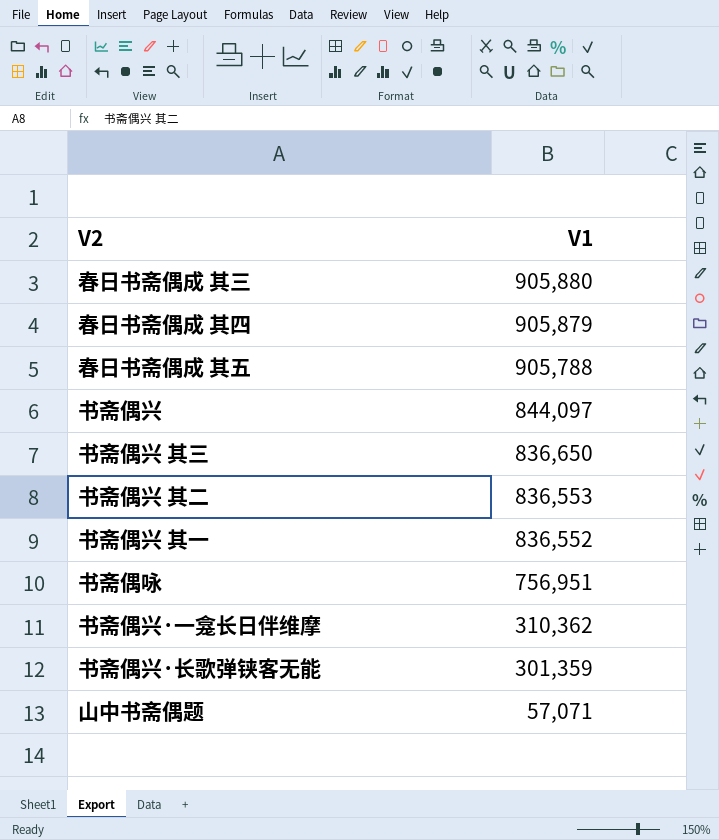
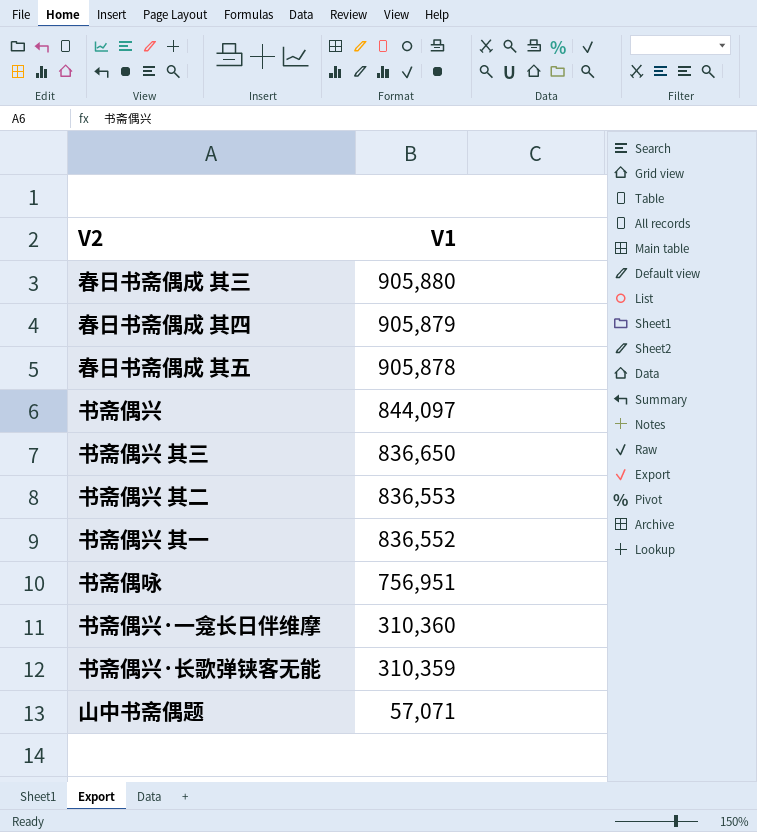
春日书斋偶成 其五 | V1: 905,788 -> 905,878
书斋偶兴·一龛长日伴维摩 | V1: 310,362 -> 310,360
书斋偶兴·长歌弹铗客无能 | V1: 301,359 -> 310,359

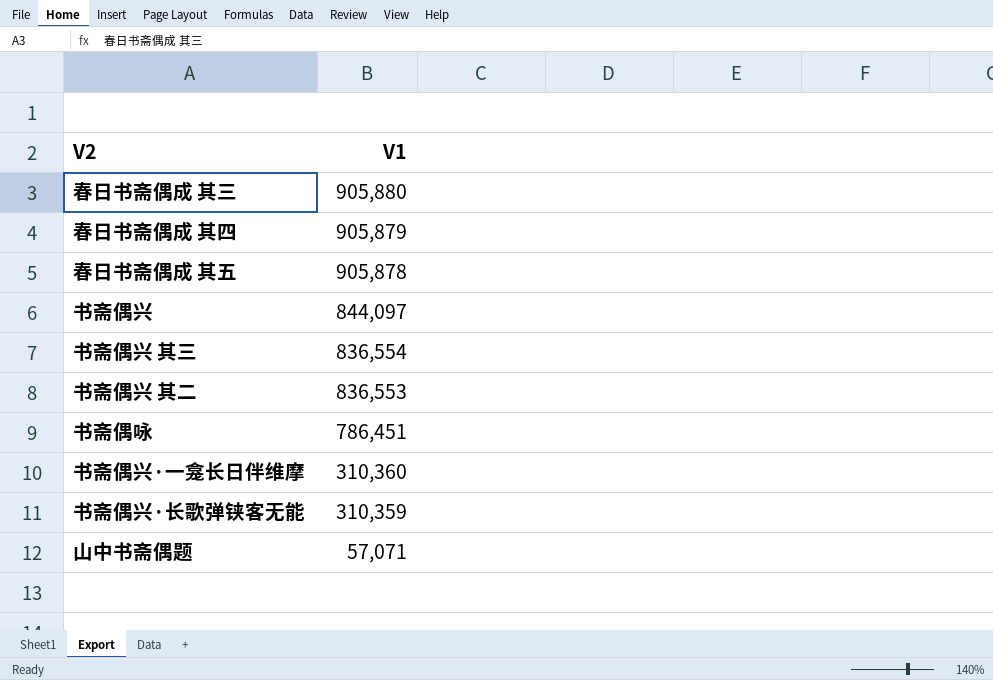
row 书斋偶兴 其一: 836,552 -> none
书斋偶兴 其三 | V1: 836,650 -> 836,554
书斋偶咏 | V1: 756,951 -> 786,451

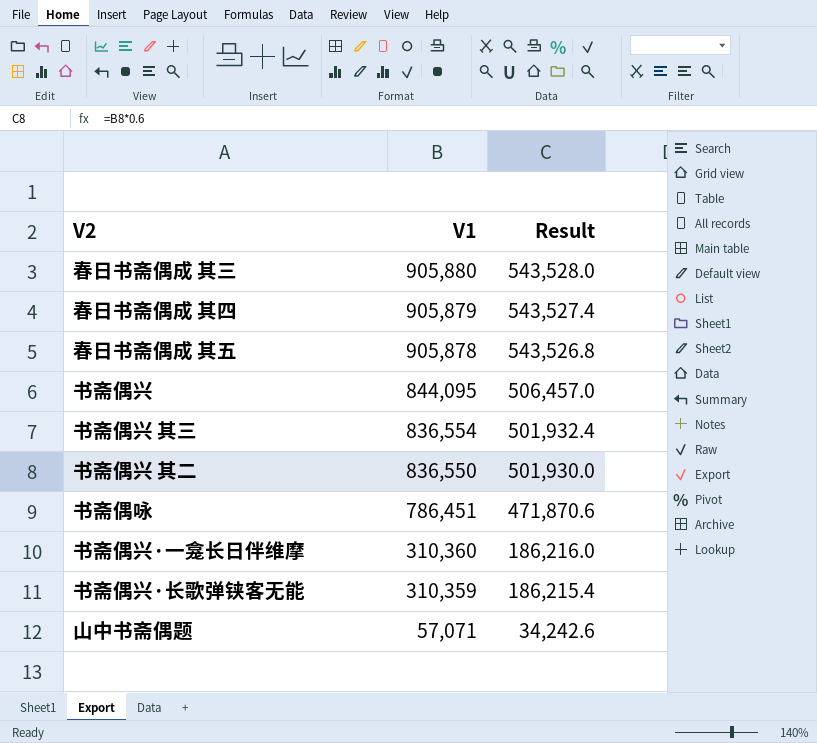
column Result | formula: none -> [V1] * 0.6
书斋偶兴 | V1: 844,097 -> 844,095
书斋偶兴 其二 | V1: 836,553 -> 836,550

